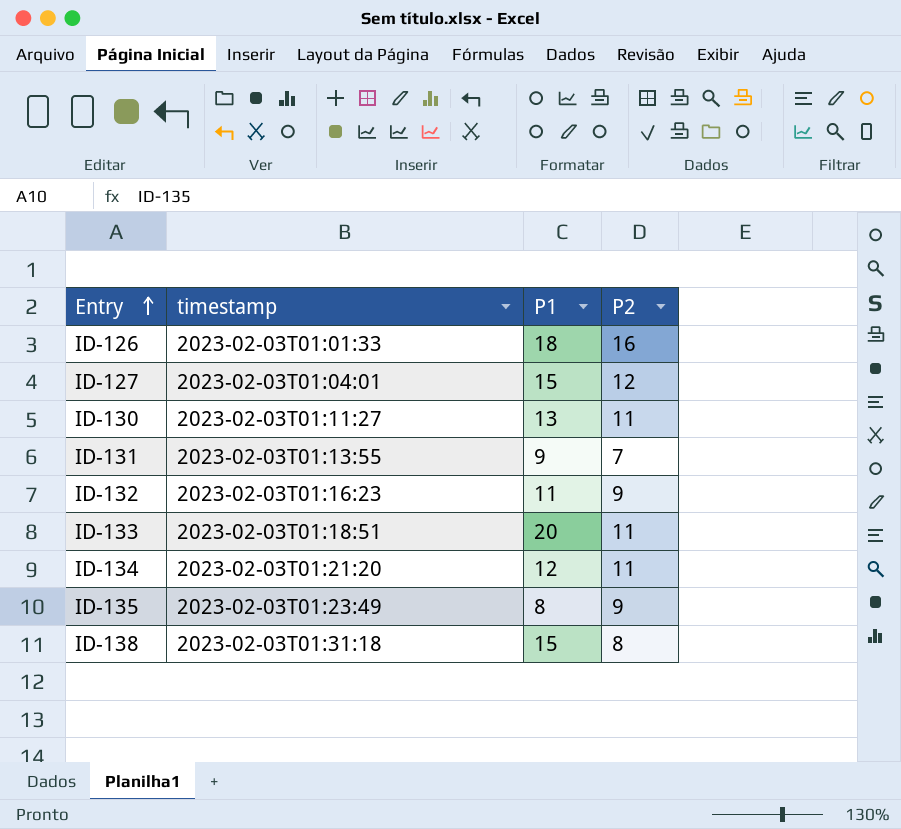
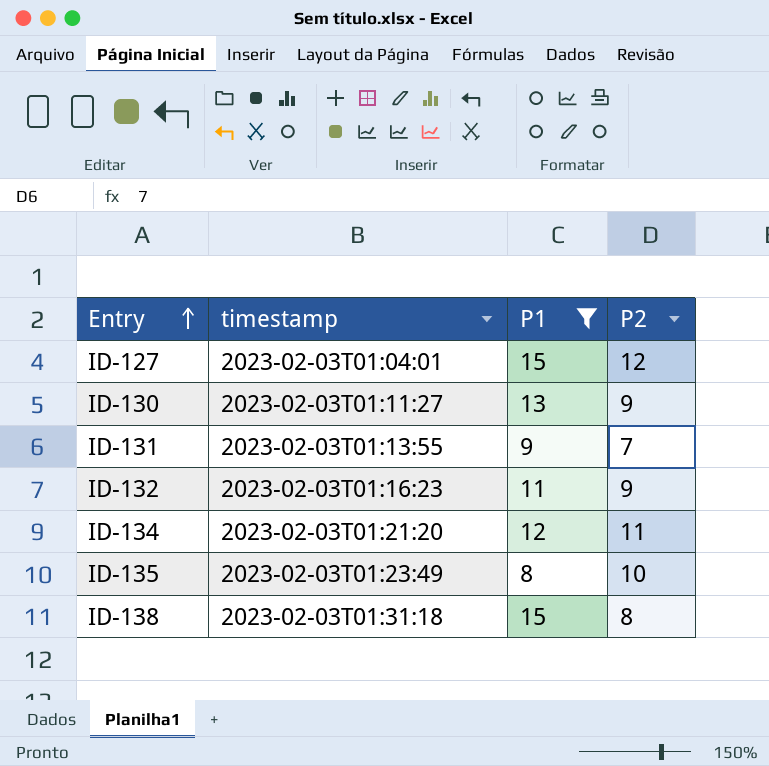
filter: none -> P1 <= 15
ID-130 | P2: 11 -> 9
ID-135 | P2: 9 -> 10

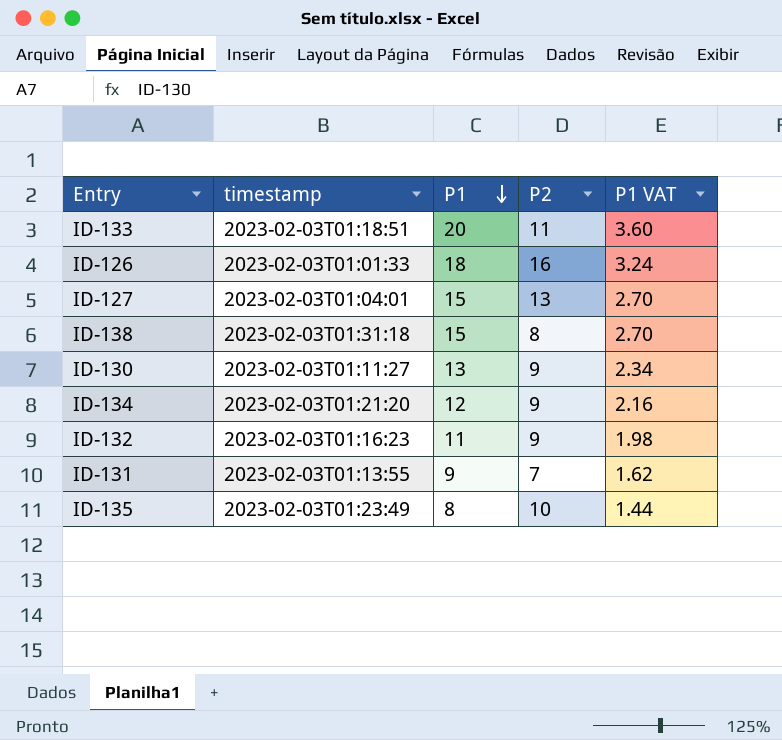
filter: P1 <= 15 -> none
row order: Entry ascending -> P1 descending
column P1 VAT | formula: none -> [P1] * 0.18
ID-127 | P2: 12 -> 13
ID-134 | P2: 11 -> 9

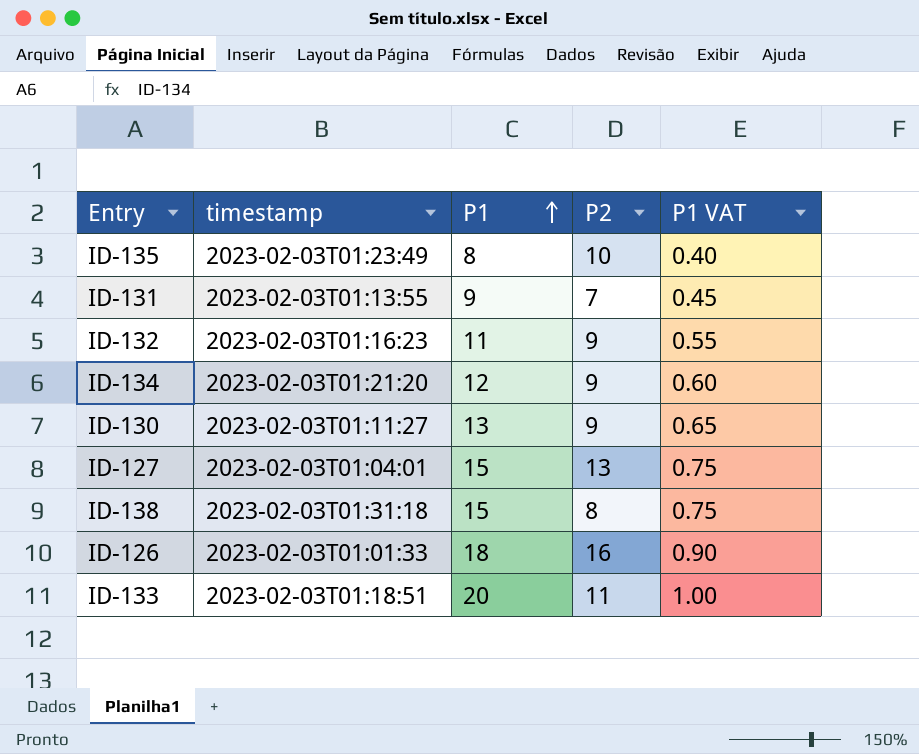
row order: P1 descending -> P1 ascending
column P1 VAT | formula: [P1] * 0.18 -> [P1] * 0.05

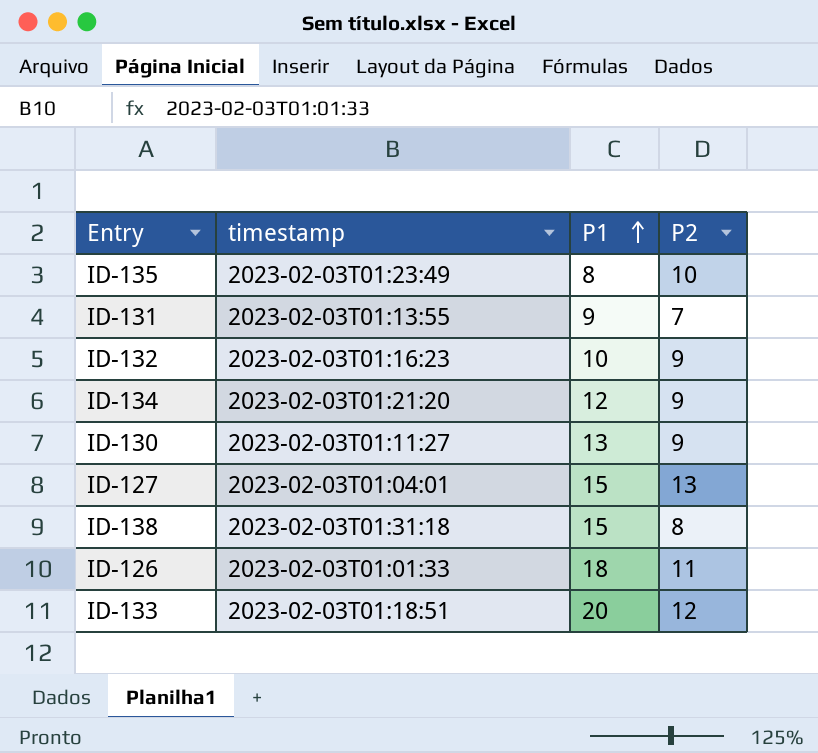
column P1 VAT | formula: [P1] * 0.05 -> none
ID-132 | P1: 11 -> 10
ID-126 | P2: 16 -> 11
ID-133 | P2: 11 -> 12

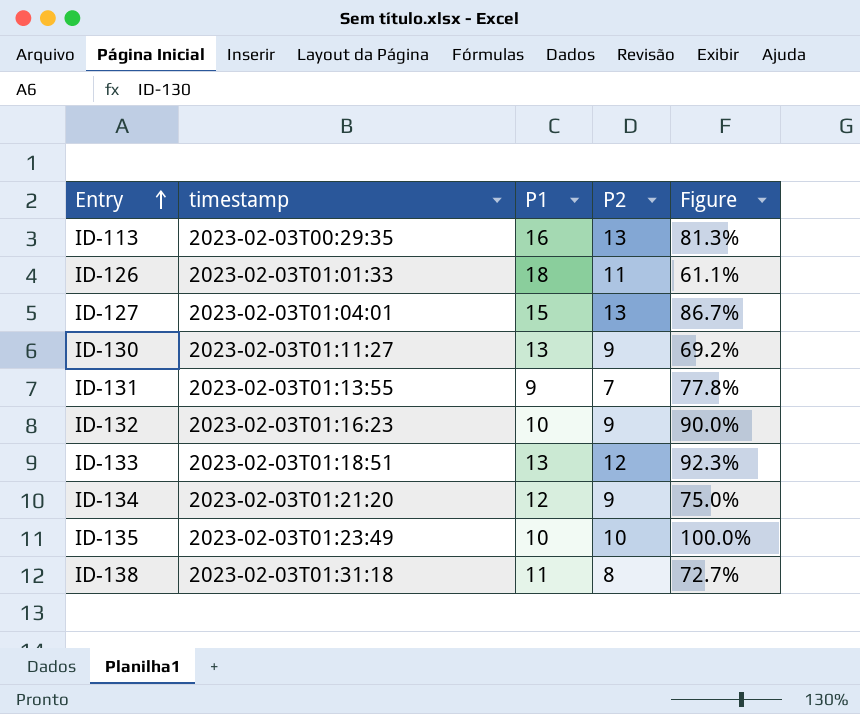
row order: P1 ascending -> Entry ascending
column Figure | formula: none -> [P2] / [P1]
row ID-113: none -> 2023-02-03T00:29:35 | 16 | 13 | 81.3%
ID-133 | P1: 20 -> 13
ID-135 | P1: 8 -> 10
ID-138 | P1: 15 -> 11

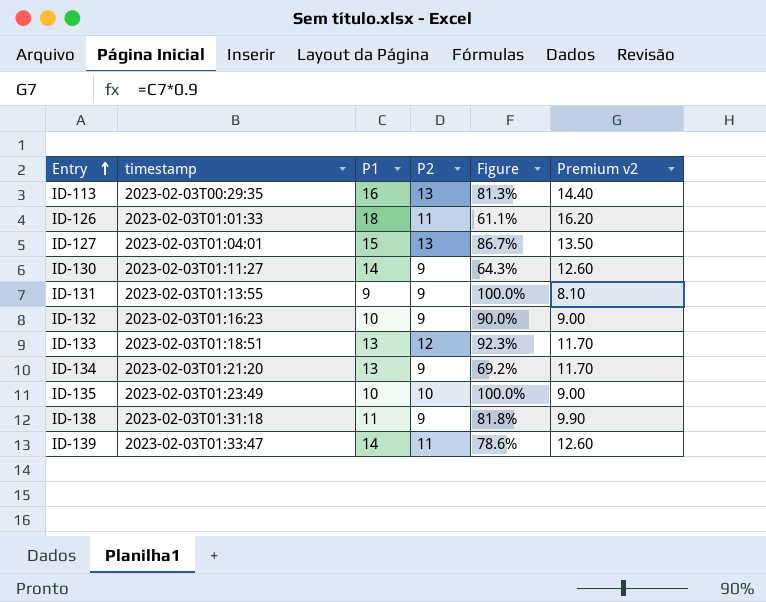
column Premium v2 | formula: none -> [P1] * 0.9
ID-130 | P1: 13 -> 14
ID-130 | Figure: 69.2% -> 64.3%
ID-131 | P2: 7 -> 9
ID-131 | Figure: 77.8% -> 100.0%
ID-134 | P1: 12 -> 13
ID-134 | Figure: 75.0% -> 69.2%
ID-138 | P2: 8 -> 9
ID-138 | Figure: 72.7% -> 81.8%
row ID-139: none -> 2023-02-03T01:33:47 | 14 | 11 | 78.6% | 12.60

